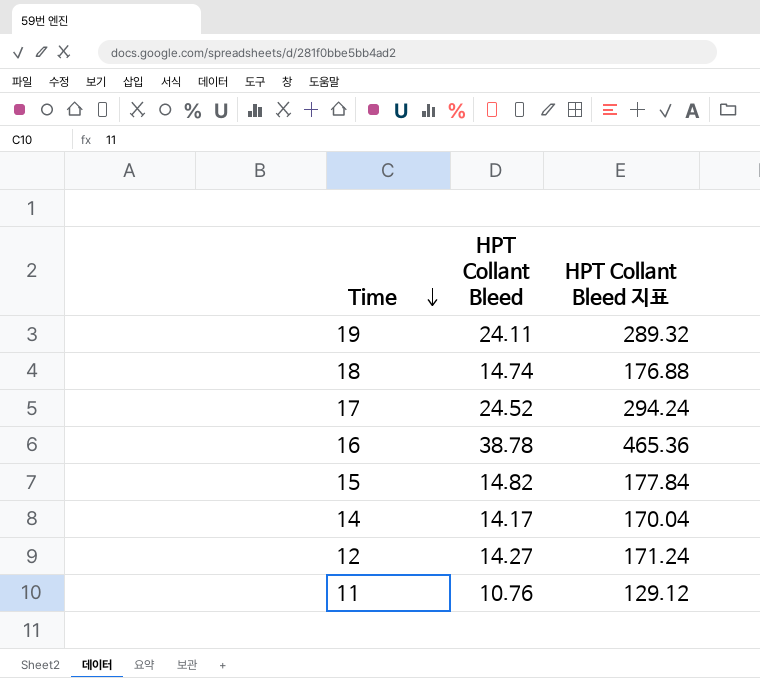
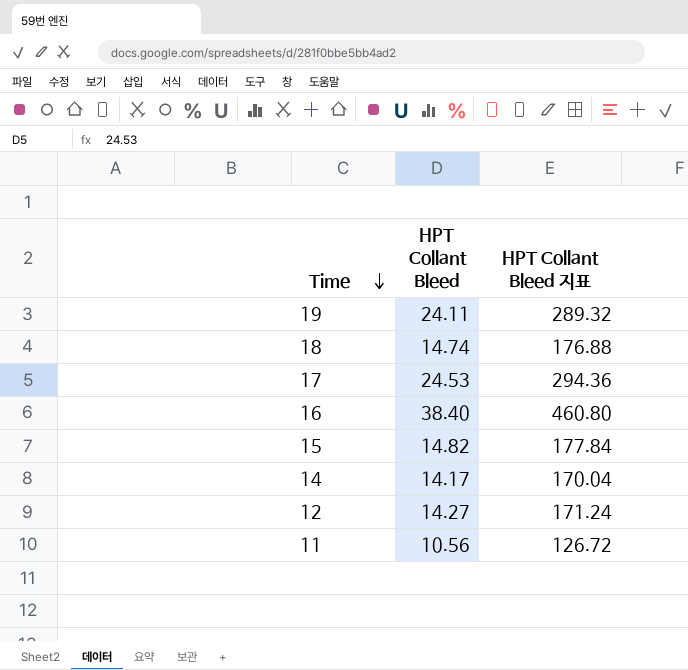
17 | HPT Collant Bleed: 24.52 -> 24.53
17 | HPT Collant Bleed 지표: 294.24 -> 294.36
16 | HPT Collant Bleed: 38.78 -> 38.40
16 | HPT Collant Bleed 지표: 465.36 -> 460.80
11 | HPT Collant Bleed: 10.76 -> 10.56
11 | HPT Collant Bleed 지표: 129.12 -> 126.72

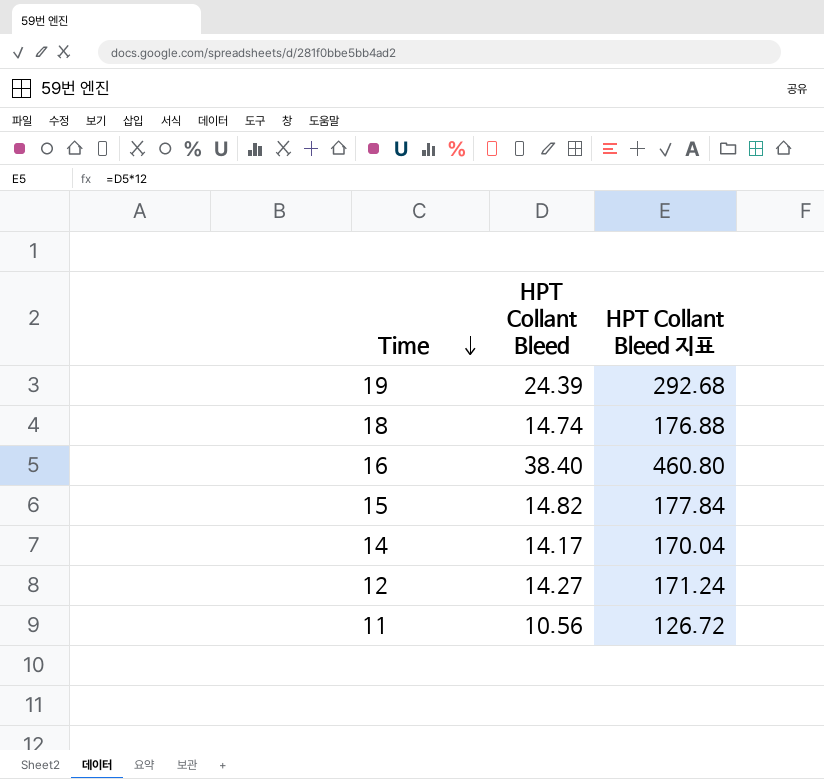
row 17: 24.53 | 294.36 -> none
19 | HPT Collant Bleed: 24.11 -> 24.39
19 | HPT Collant Bleed 지표: 289.32 -> 292.68

